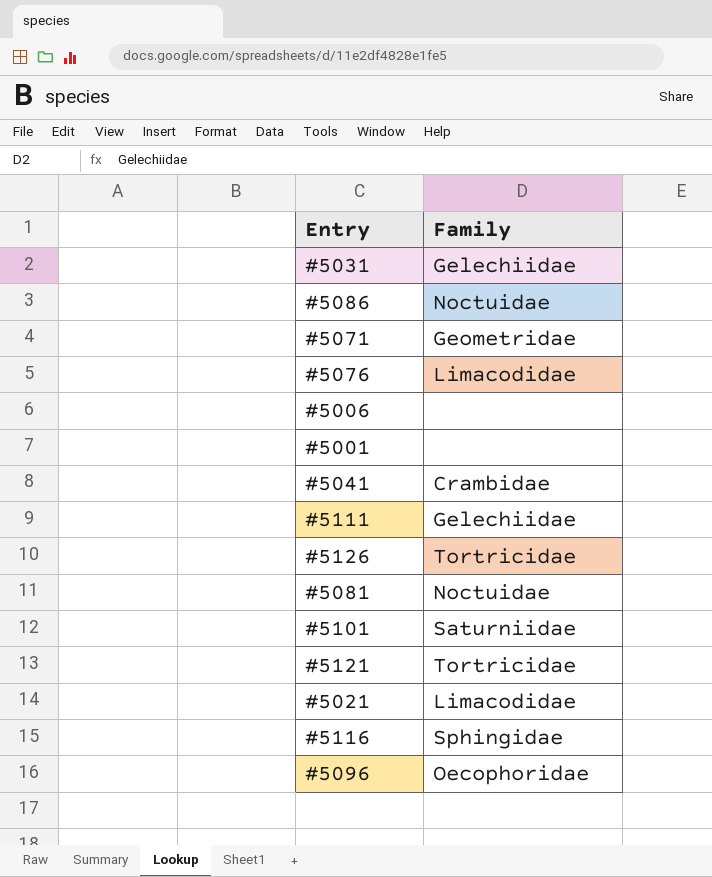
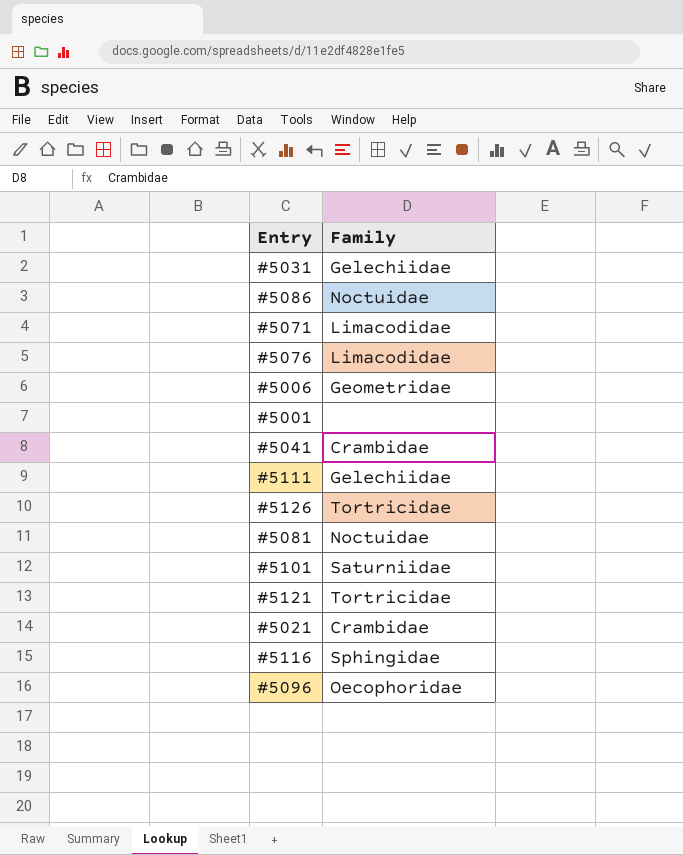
#5071 | Family: Geometridae -> Limacodidae
#5006 | Family: none -> Geometridae
#5021 | Family: Limacodidae -> Crambidae

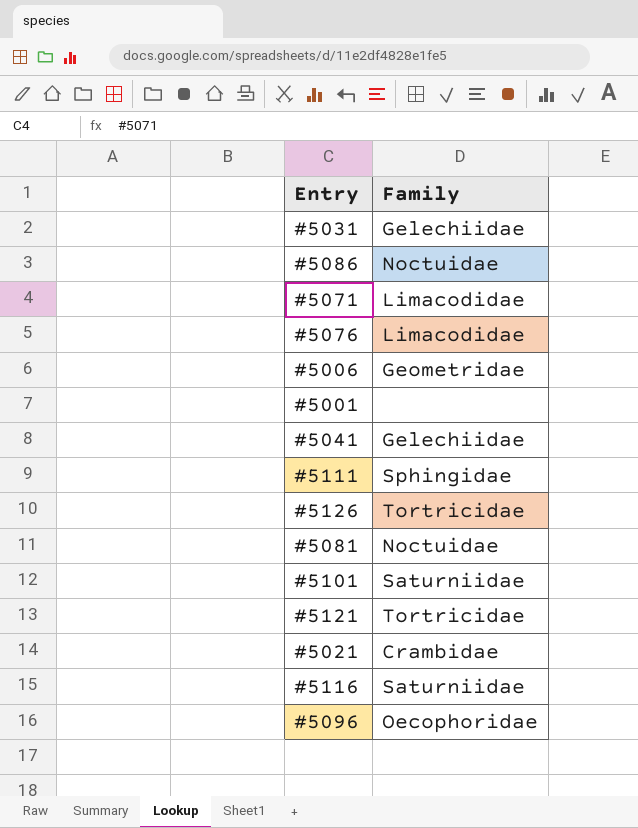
#5041 | Family: Crambidae -> Gelechiidae
#5111 | Family: Gelechiidae -> Sphingidae
#5116 | Family: Sphingidae -> Saturniidae

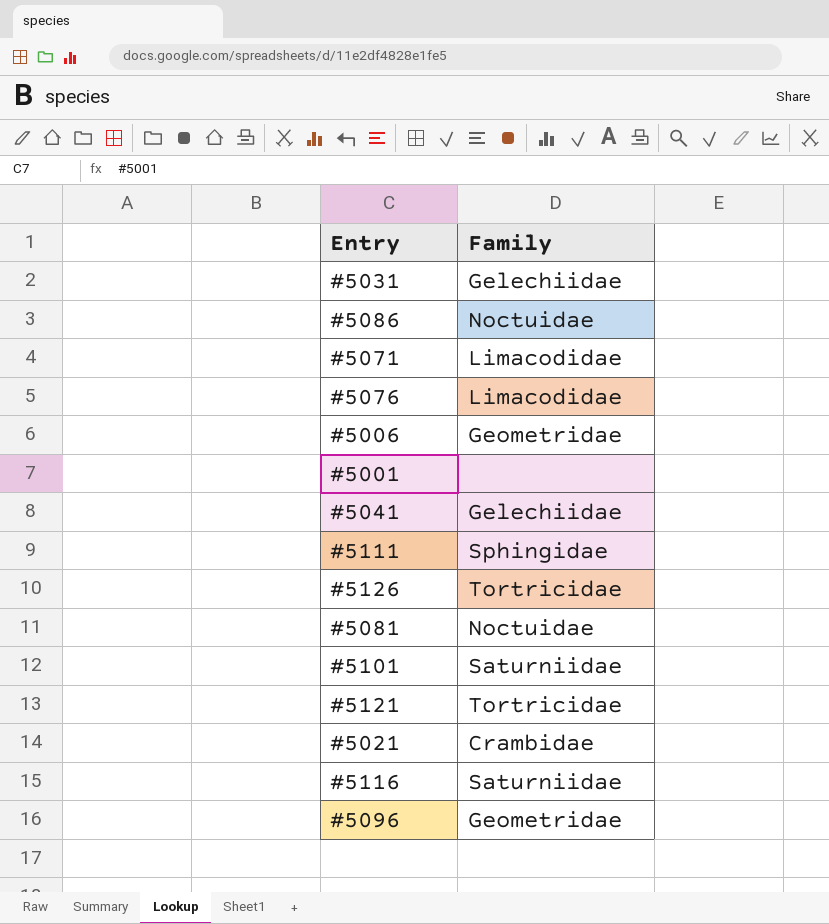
#5096 | Family: Oecophoridae -> Geometridae

